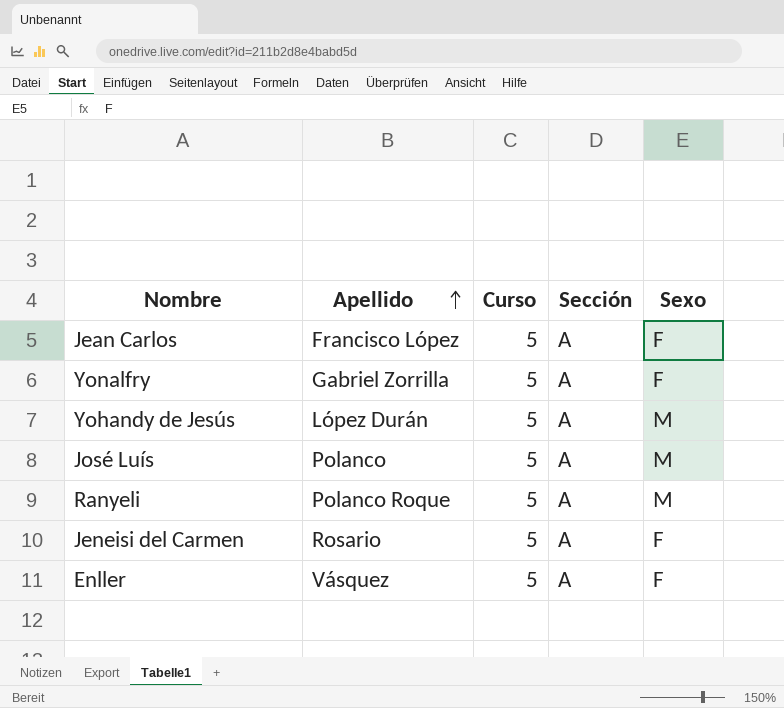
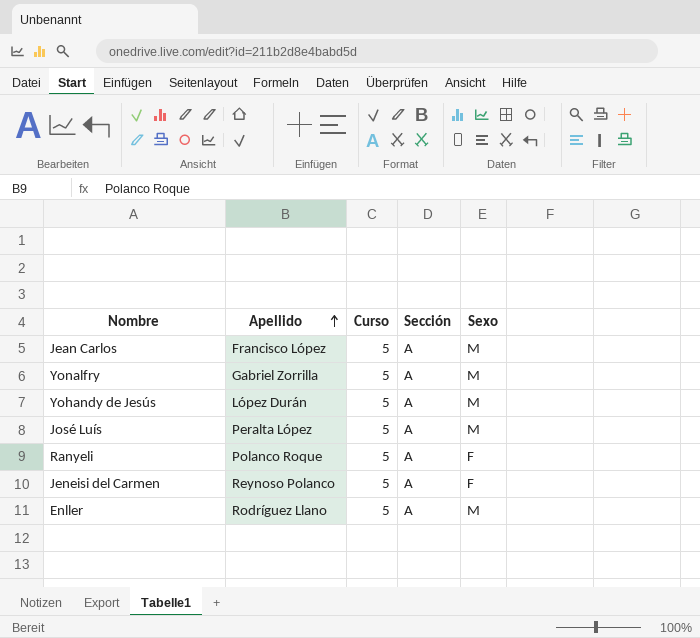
Jean Carlos | Sexo: F -> M
Yonalfry | Sexo: F -> M
José Luís | Apellido: Polanco -> Peralta López
Ranyeli | Sexo: M -> F
Jeneisi del Carmen | Apellido: Rosario -> Reynoso Polanco
Enller | Apellido: Vásquez -> Rodríguez Llano
Enller | Sexo: F -> M

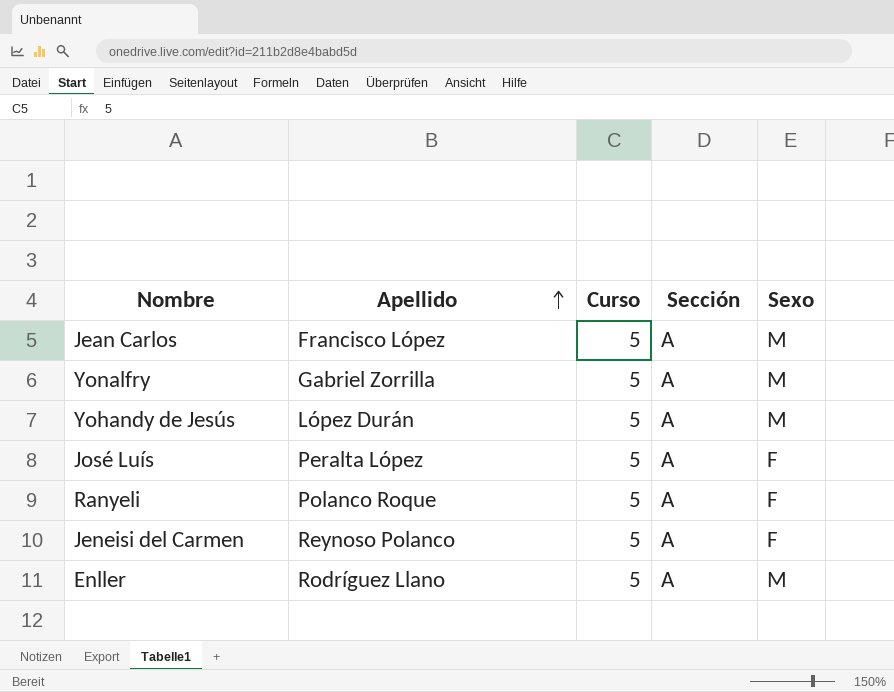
José Luís | Sexo: M -> F

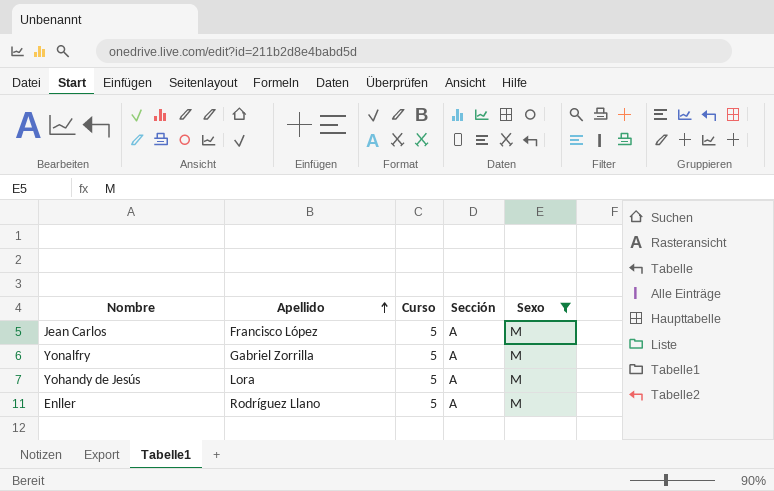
filter: none -> Sexo = M
Yohandy de Jesús | Apellido: López Durán -> Lora

